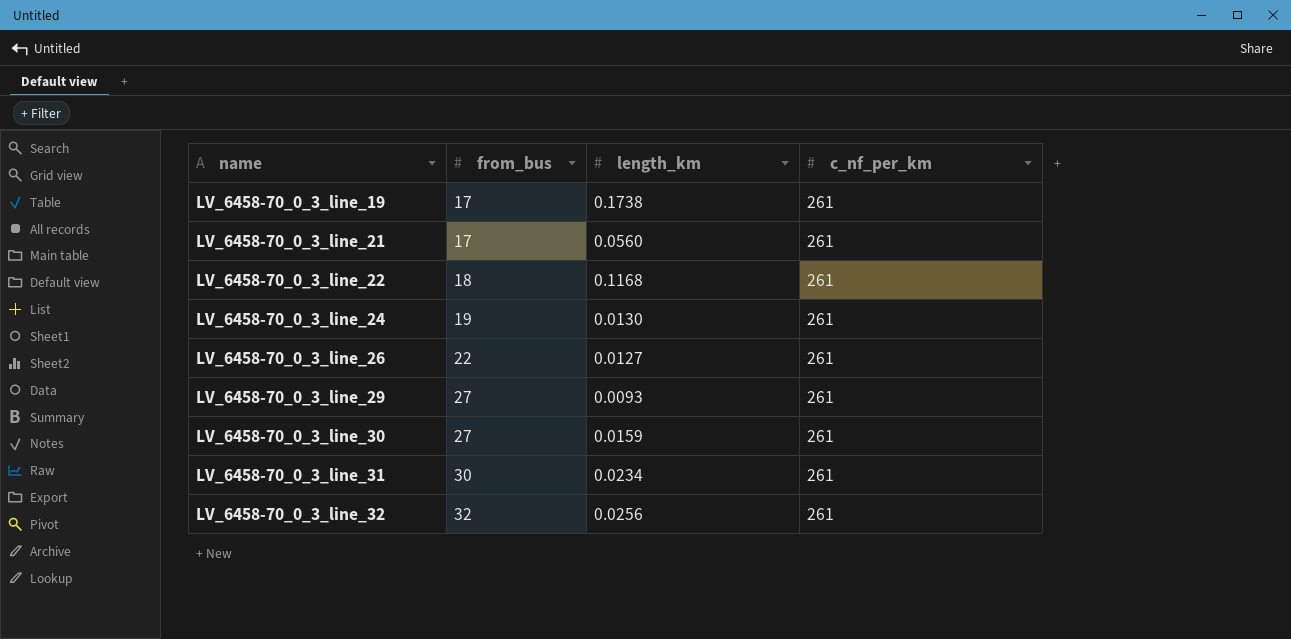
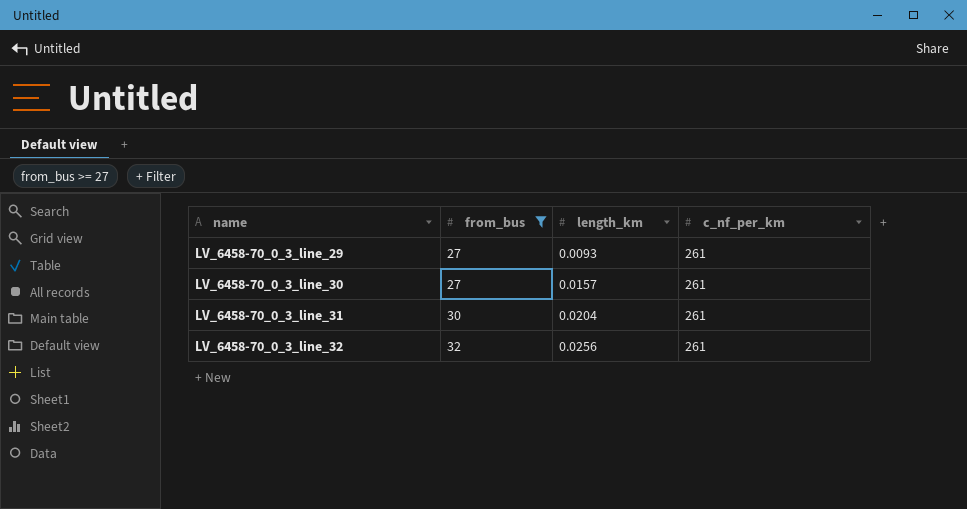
filter: none -> from_bus >= 27
LV_6458-70_0_3_line_30 | length_km: 0.0159 -> 0.0157
LV_6458-70_0_3_line_31 | length_km: 0.0234 -> 0.0204

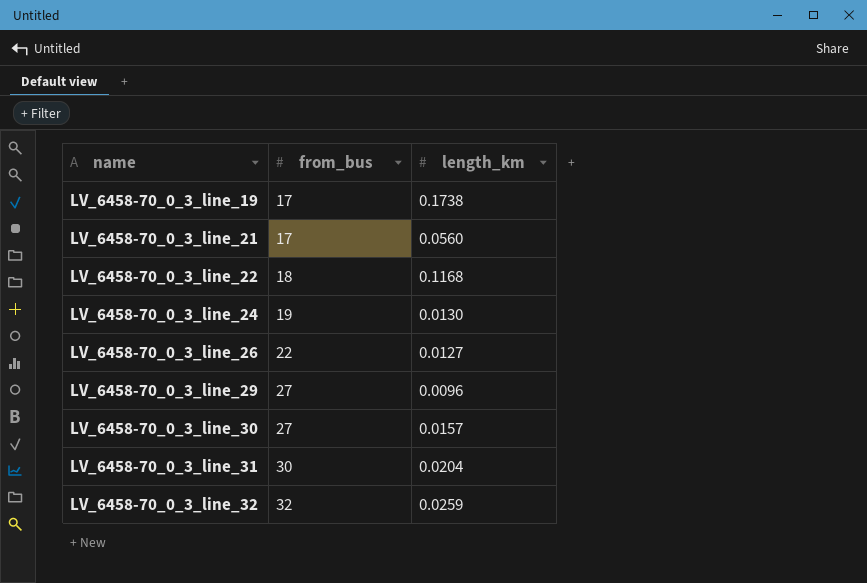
filter: from_bus >= 27 -> none
column c_nf_per_km | position: 4 -> none
LV_6458-70_0_3_line_29 | length_km: 0.0093 -> 0.0096
LV_6458-70_0_3_line_32 | length_km: 0.0256 -> 0.0259

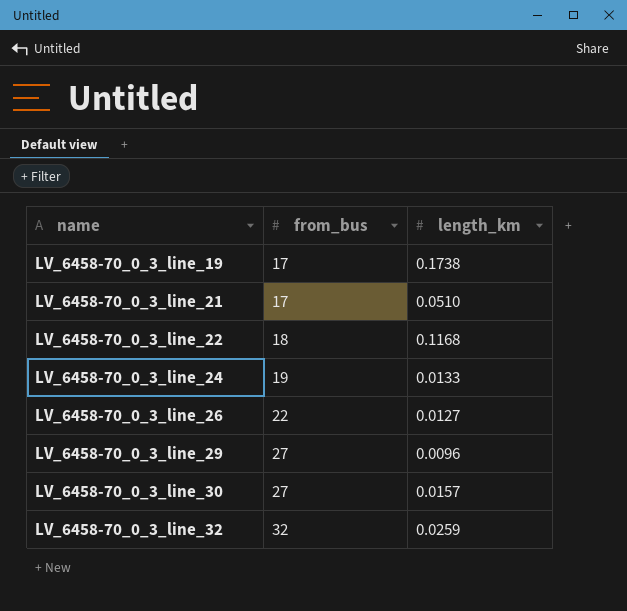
row LV_6458-70_0_3_line_31: 30 | 0.0204 -> none
LV_6458-70_0_3_line_21 | length_km: 0.0560 -> 0.0510
LV_6458-70_0_3_line_24 | length_km: 0.0130 -> 0.0133

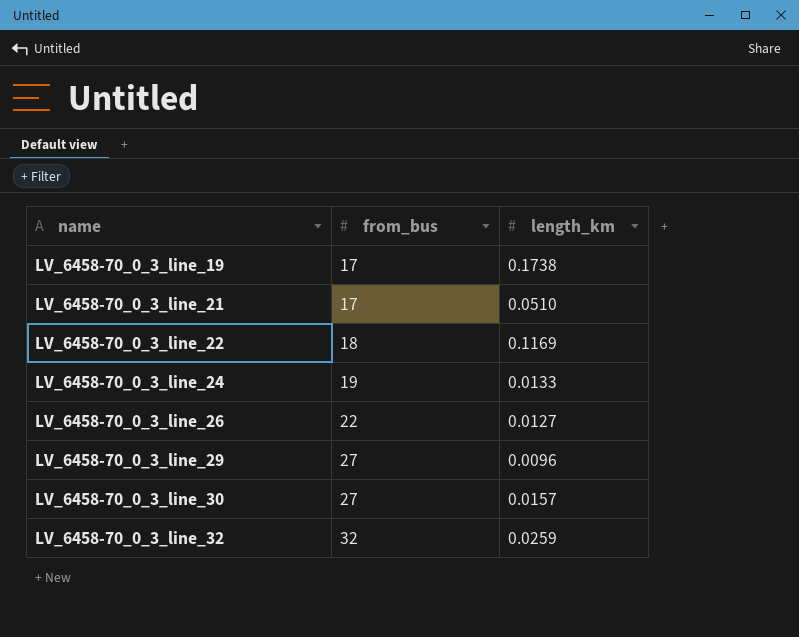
LV_6458-70_0_3_line_22 | length_km: 0.1168 -> 0.1169

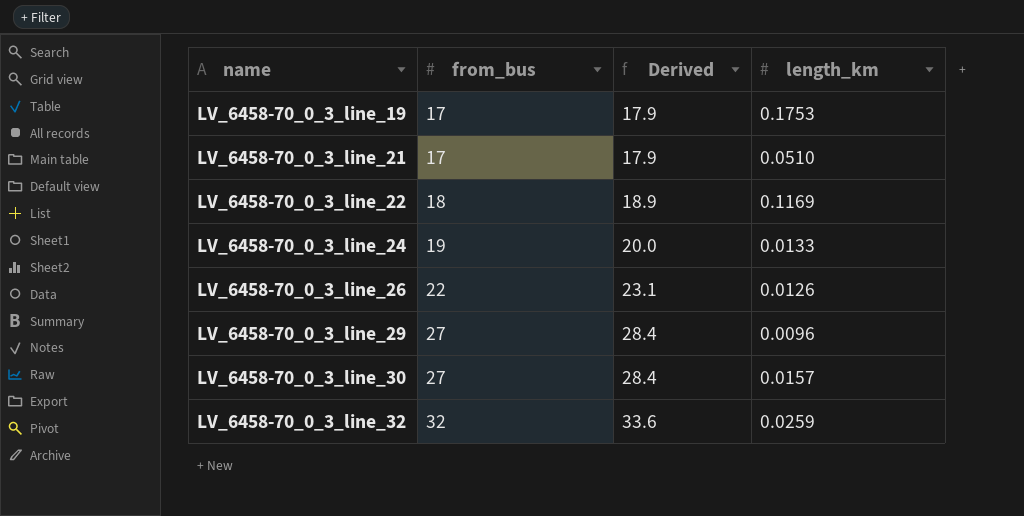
column Derived | formula: none -> [from_bus] * 1.05
LV_6458-70_0_3_line_19 | length_km: 0.1738 -> 0.1753
LV_6458-70_0_3_line_26 | length_km: 0.0127 -> 0.0126

